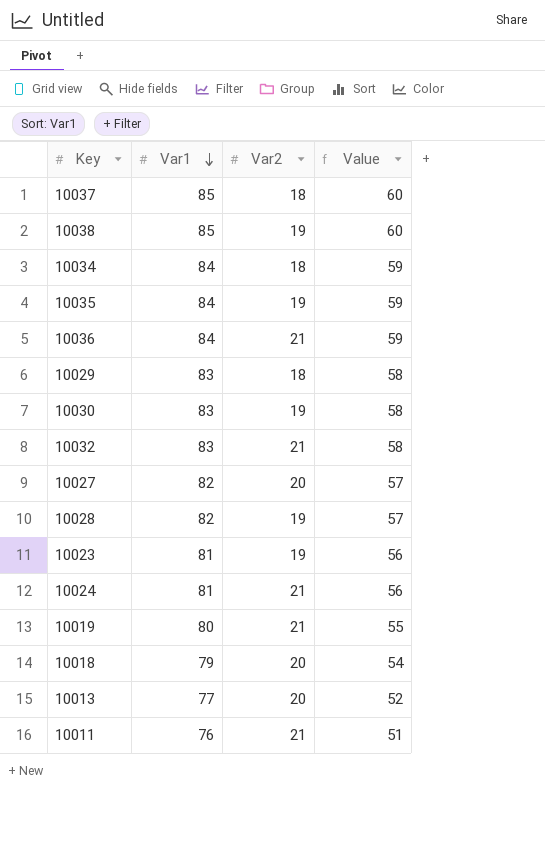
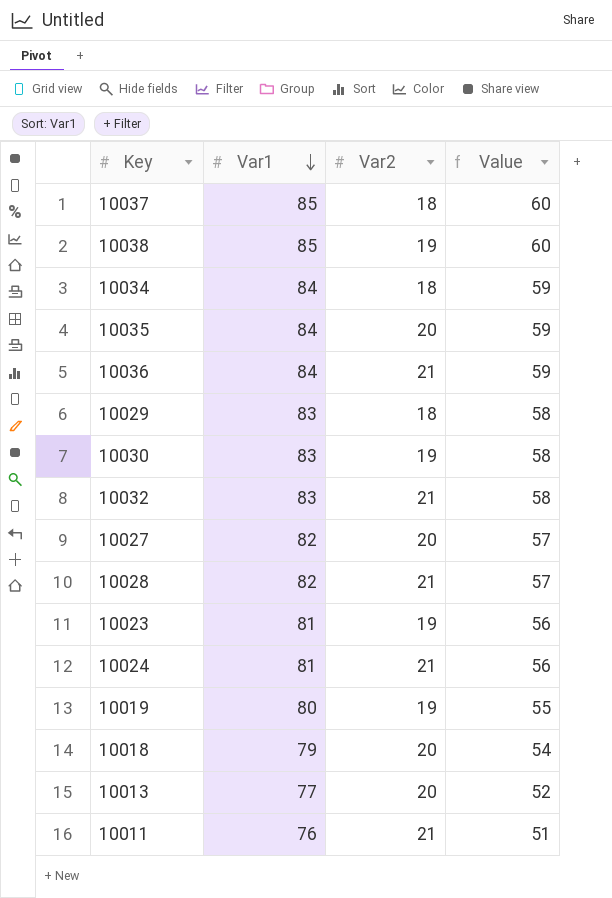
10035 | Var2: 19 -> 20
10028 | Var2: 19 -> 21
10019 | Var2: 21 -> 19

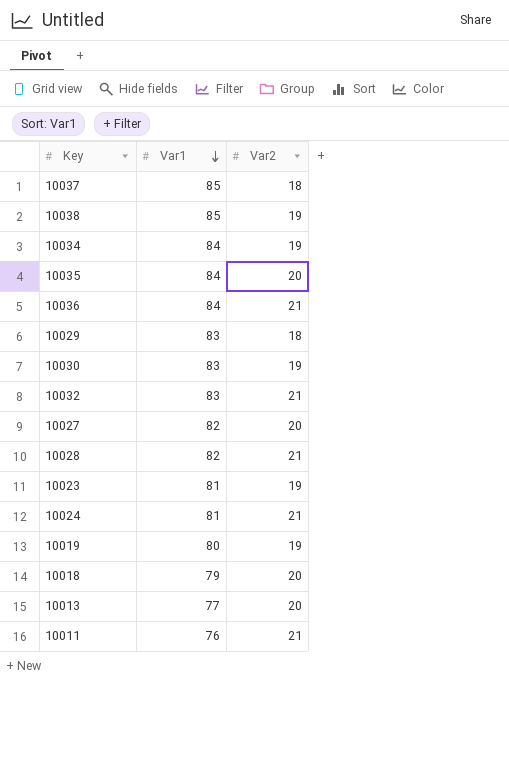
column Value | formula: [Var1] - 25 -> none
10034 | Var2: 18 -> 19

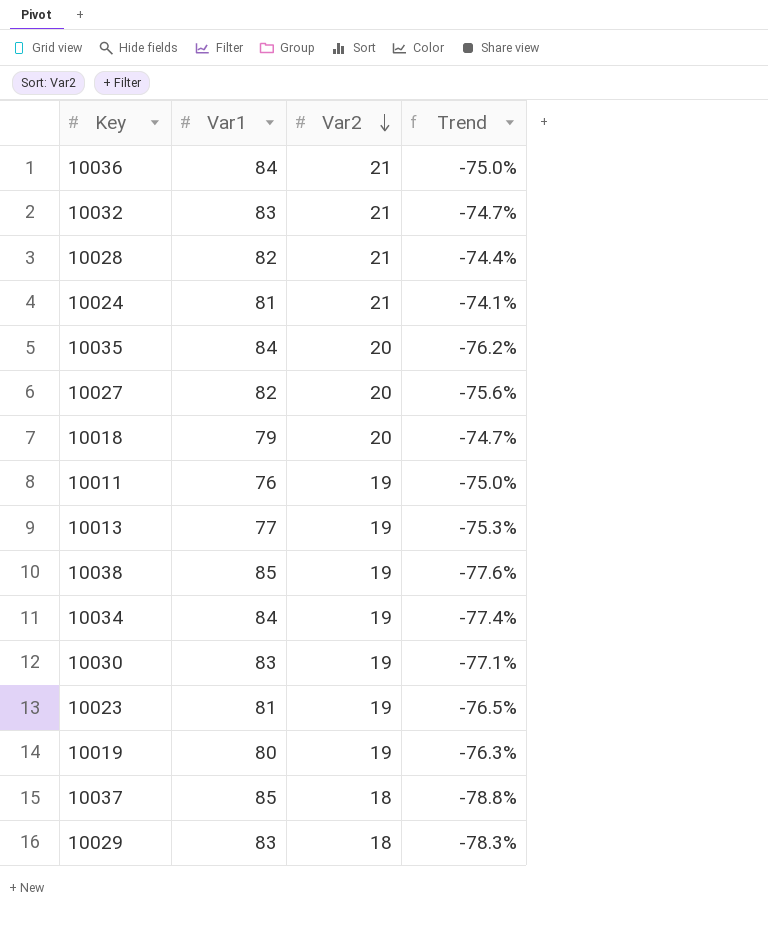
row order: Var1 descending -> Var2 descending
column Trend | formula: none -> ([Var2] - [Var1]) / [Var1]
10011 | Var2: 21 -> 19
10013 | Var2: 20 -> 19

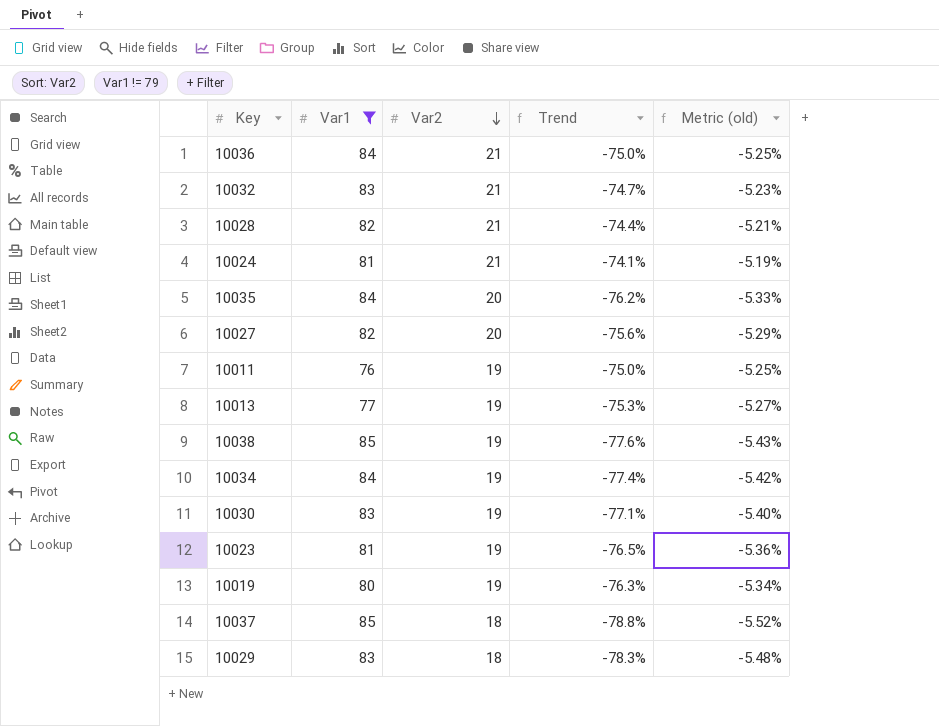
filter: none -> Var1 != 79
column Metric (old) | formula: none -> [Trend] * 0.07

